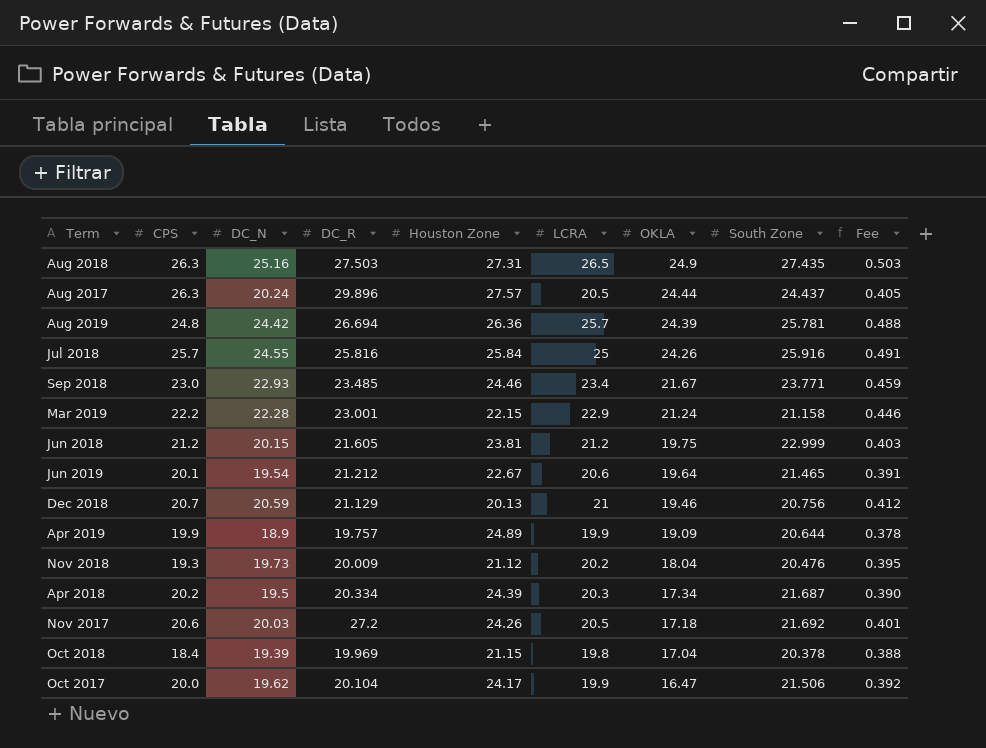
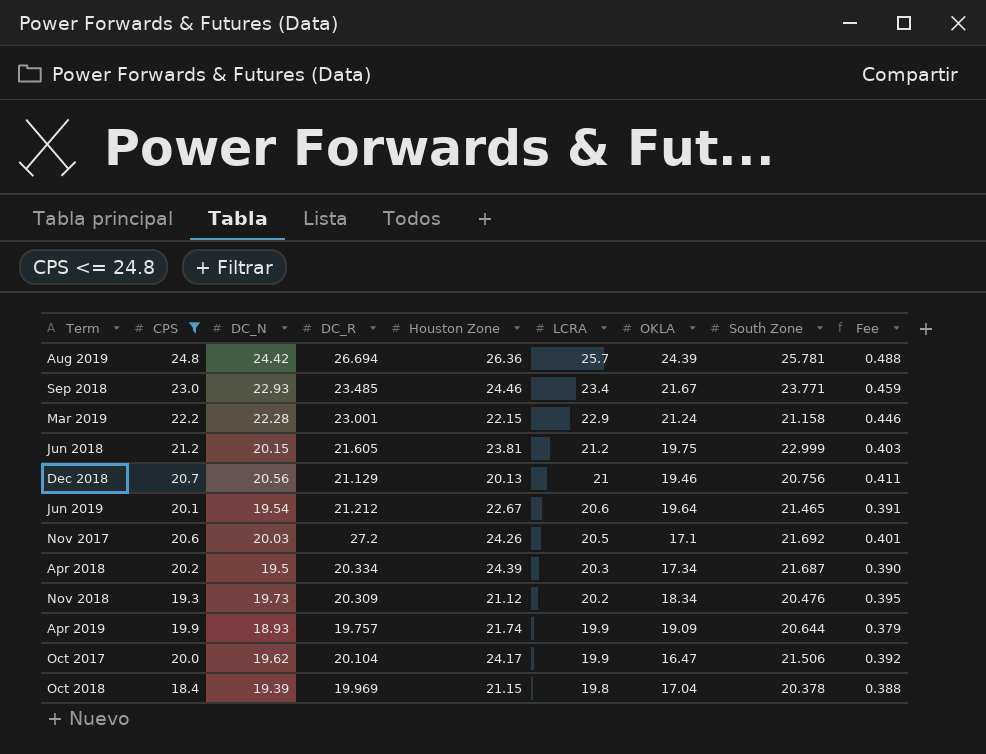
filter: none -> CPS <= 24.8
row order: OKLA descending -> LCRA descending
Dec 2018 | DC_N: 20.59 -> 20.56
Dec 2018 | Fee: 0.412 -> 0.411
Nov 2017 | OKLA: 17.18 -> 17.1
Nov 2018 | DC_R: 20.009 -> 20.309
Nov 2018 | OKLA: 18.04 -> 18.34
Apr 2019 | DC_N: 18.9 -> 18.93
Apr 2019 | Houston Zone: 24.89 -> 21.74
Apr 2019 | Fee: 0.378 -> 0.379

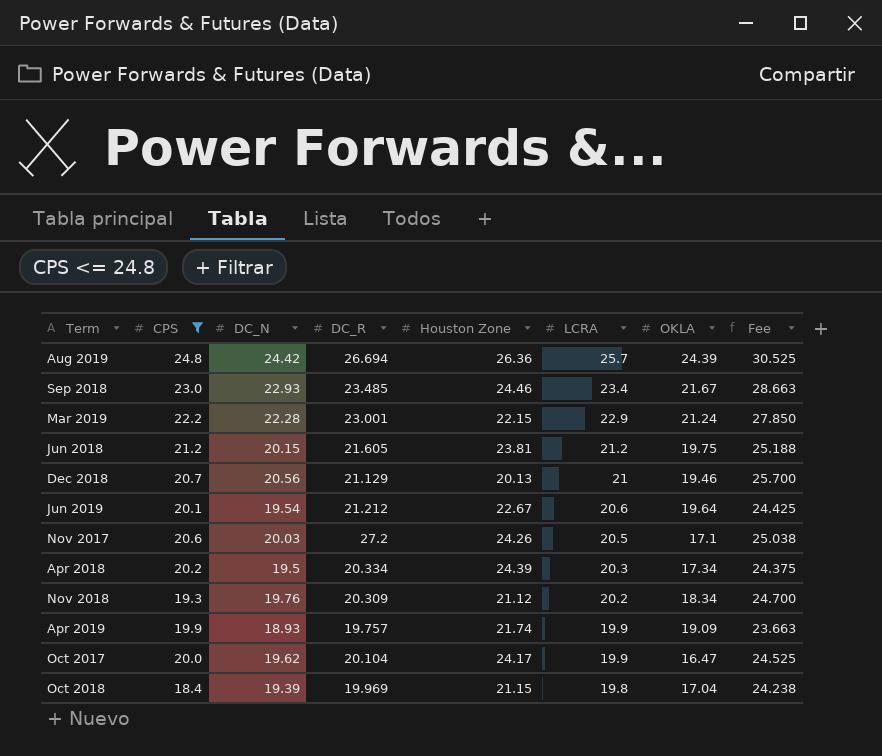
column South Zone | position: 8 -> none
column Fee | formula: [DC_N] * 0.02 -> [DC_N] * 1.25
Nov 2018 | DC_N: 19.73 -> 19.76

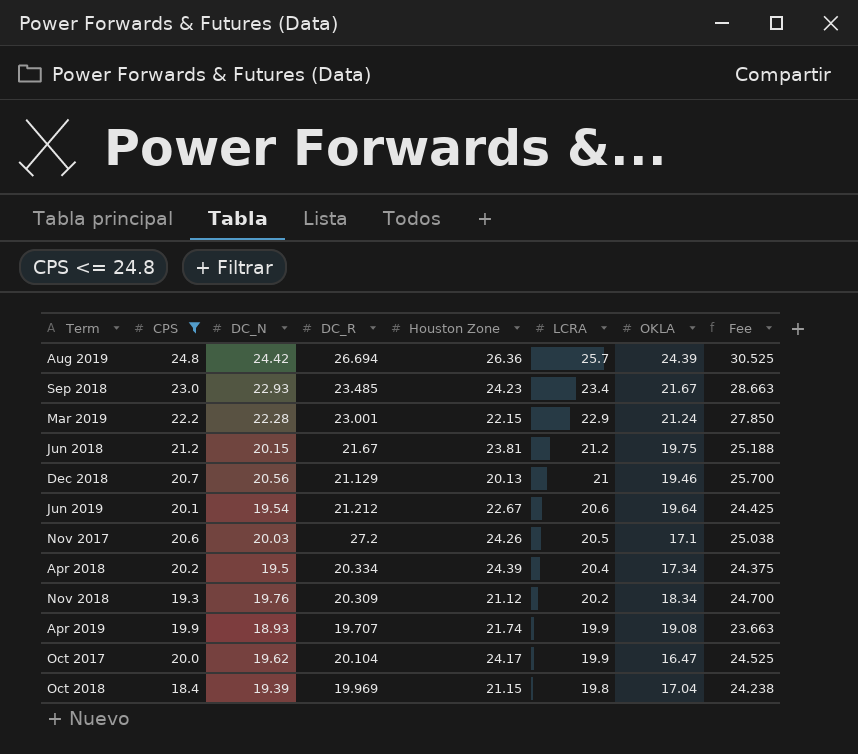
Sep 2018 | Houston Zone: 24.46 -> 24.23
Jun 2018 | DC_R: 21.605 -> 21.67
Apr 2018 | LCRA: 20.3 -> 20.4
Apr 2019 | DC_R: 19.757 -> 19.707
Apr 2019 | OKLA: 19.09 -> 19.08

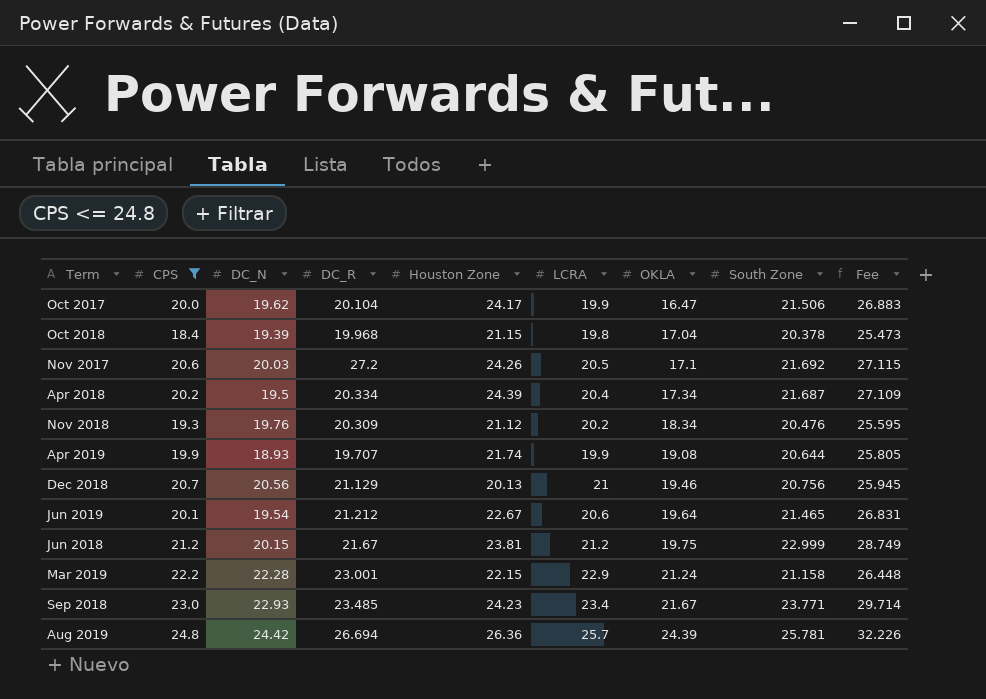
row order: LCRA descending -> OKLA ascending
column South Zone | position: none -> 8
column Fee | formula: [DC_N] * 1.25 -> [South Zone] * 1.25
Oct 2018 | DC_R: 19.969 -> 19.968

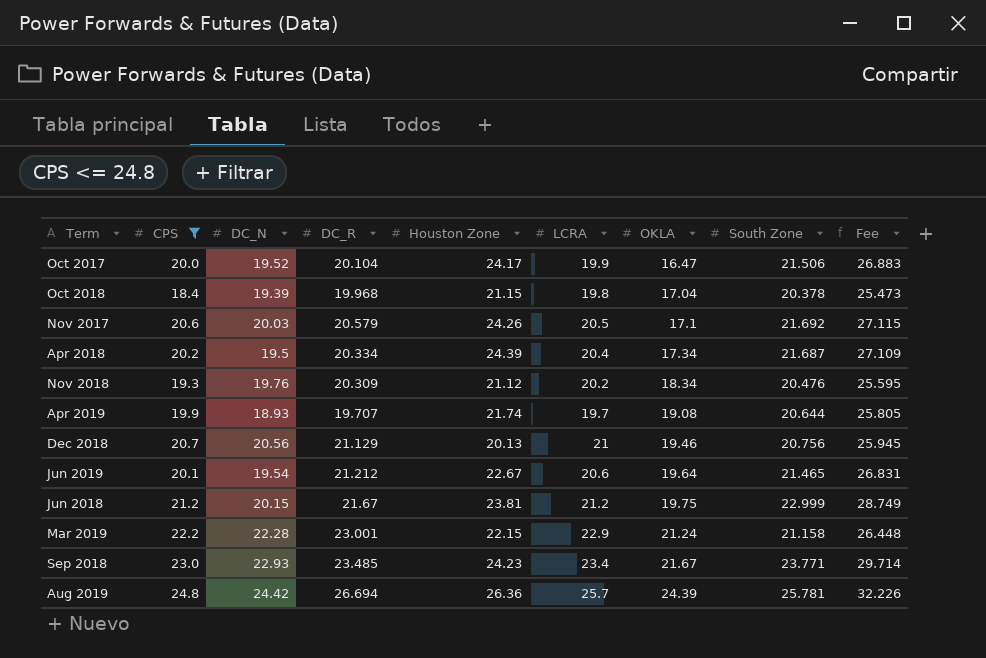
Oct 2017 | DC_N: 19.62 -> 19.52
Nov 2017 | DC_R: 27.2 -> 20.579
Apr 2019 | LCRA: 19.9 -> 19.7

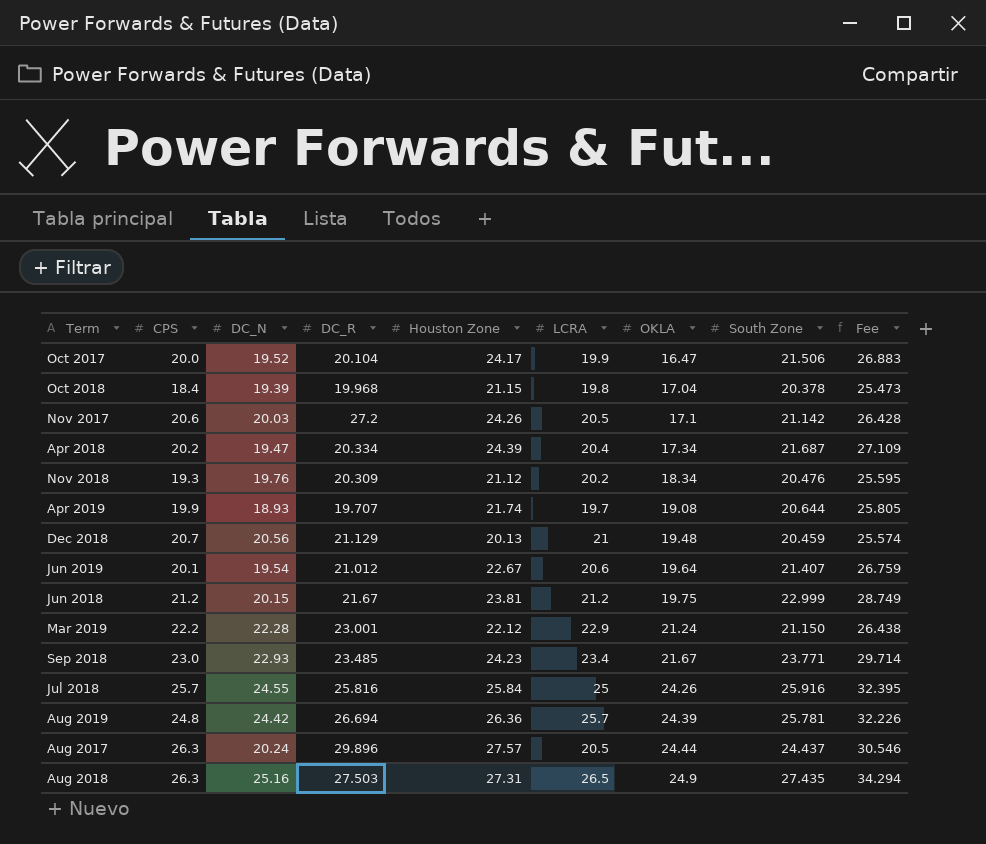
filter: CPS <= 24.8 -> none
Nov 2017 | DC_R: 20.579 -> 27.2
Nov 2017 | South Zone: 21.692 -> 21.142
Nov 2017 | Fee: 27.115 -> 26.428
Apr 2018 | DC_N: 19.5 -> 19.47
Dec 2018 | OKLA: 19.46 -> 19.48
Dec 2018 | South Zone: 20.756 -> 20.459
Dec 2018 | Fee: 25.945 -> 25.574
Jun 2019 | DC_R: 21.212 -> 21.012
Jun 2019 | South Zone: 21.465 -> 21.407
Jun 2019 | Fee: 26.831 -> 26.759
Mar 2019 | Houston Zone: 22.15 -> 22.12
Mar 2019 | South Zone: 21.158 -> 21.150
Mar 2019 | Fee: 26.448 -> 26.438

